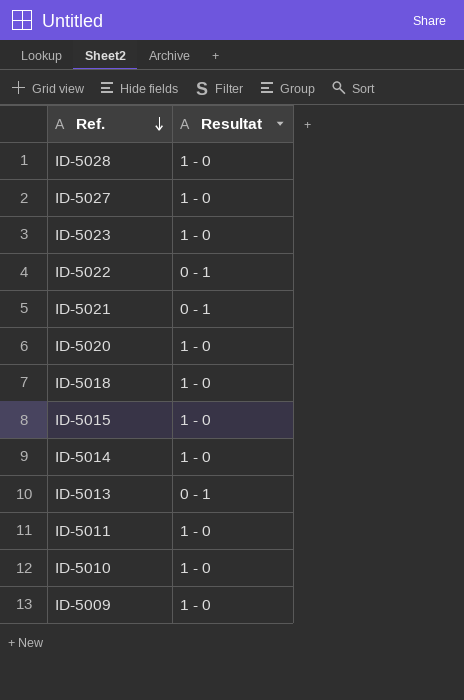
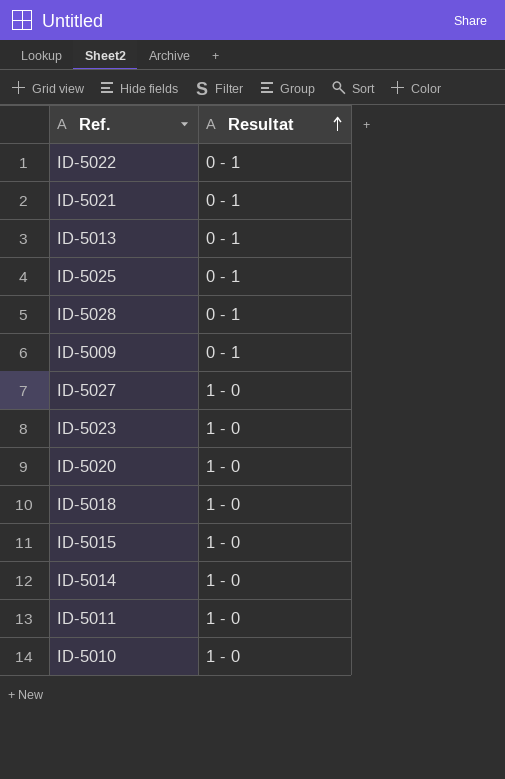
row order: Ref. descending -> Resultat ascending
row ID-5025: none -> 0 - 1
ID-5028 | Resultat: 1 - 0 -> 0 - 1
ID-5009 | Resultat: 1 - 0 -> 0 - 1

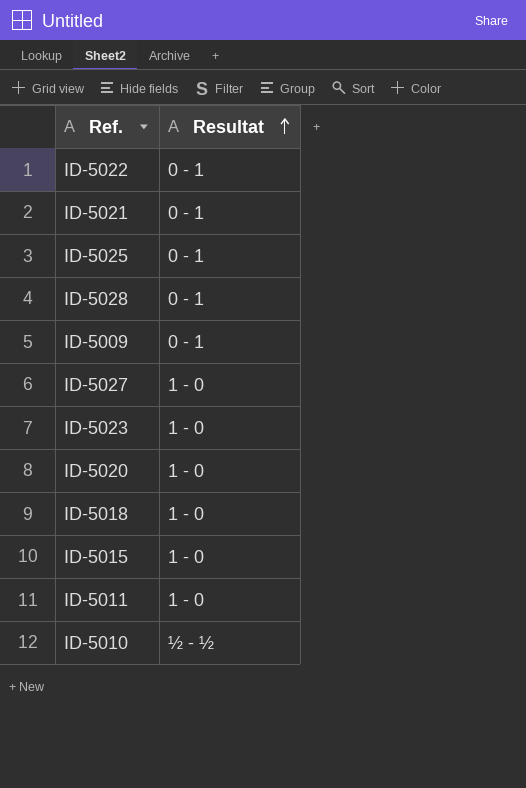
row ID-5013: 0 - 1 -> none
row ID-5014: 1 - 0 -> none
ID-5010 | Resultat: 1 - 0 -> ½ - ½

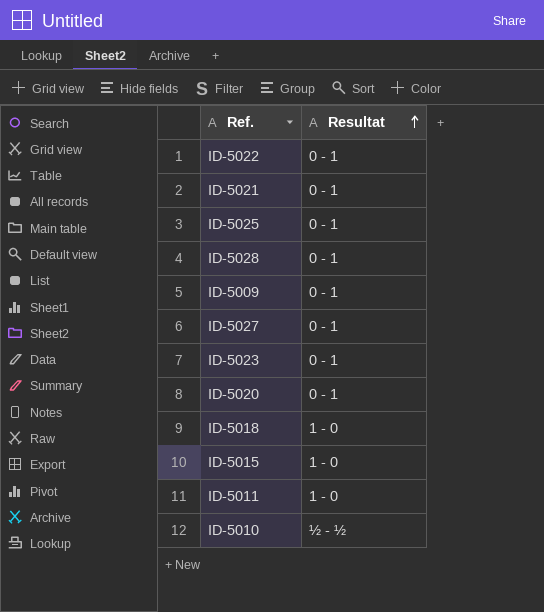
ID-5027 | Resultat: 1 - 0 -> 0 - 1
ID-5023 | Resultat: 1 - 0 -> 0 - 1
ID-5020 | Resultat: 1 - 0 -> 0 - 1

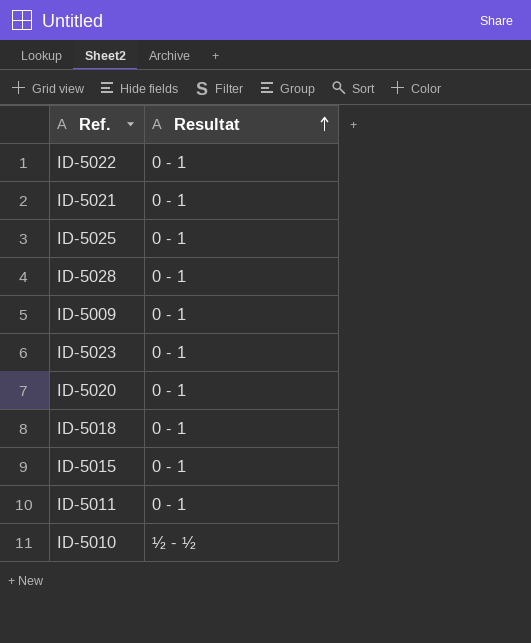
row ID-5027: 0 - 1 -> none
ID-5018 | Resultat: 1 - 0 -> 0 - 1
ID-5015 | Resultat: 1 - 0 -> 0 - 1
ID-5011 | Resultat: 1 - 0 -> 0 - 1

